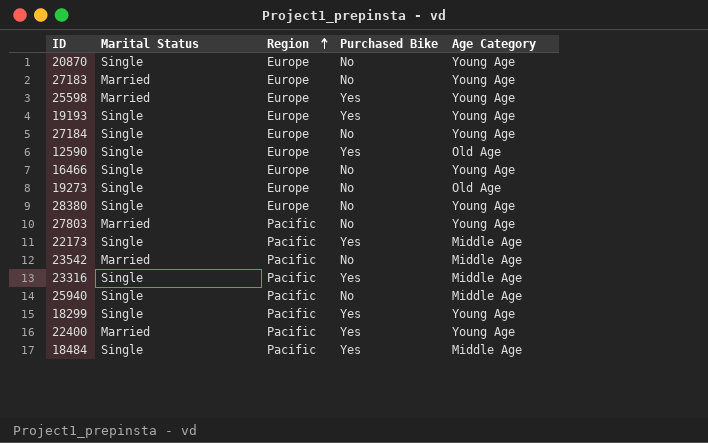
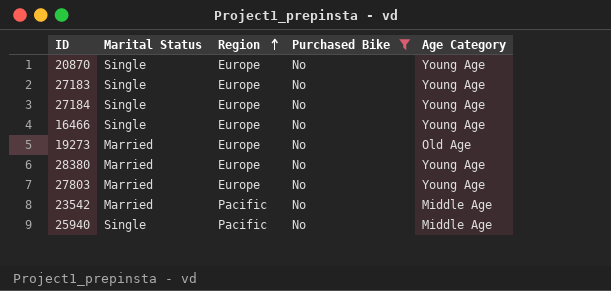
filter: none -> Purchased Bike = No
27183 | Marital Status: Married -> Single
19273 | Marital Status: Single -> Married
28380 | Marital Status: Single -> Married
27803 | Region: Pacific -> Europe

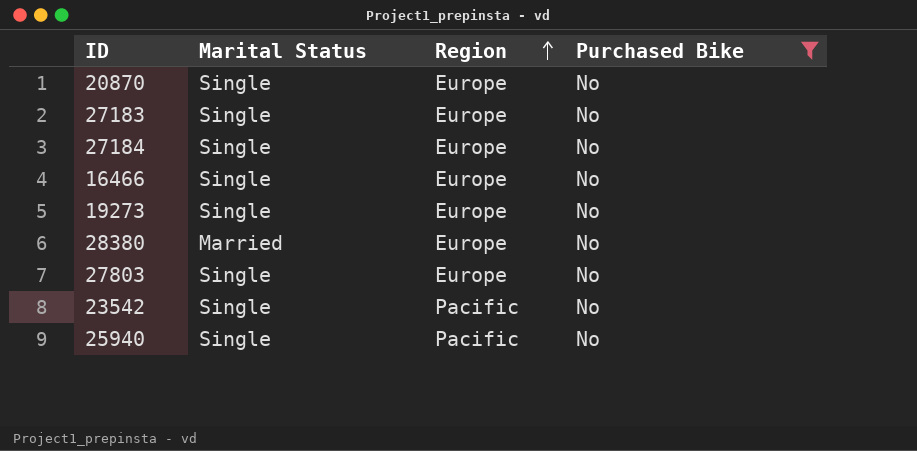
column Age Category | position: 5 -> none
19273 | Marital Status: Married -> Single
27803 | Marital Status: Married -> Single
23542 | Marital Status: Married -> Single

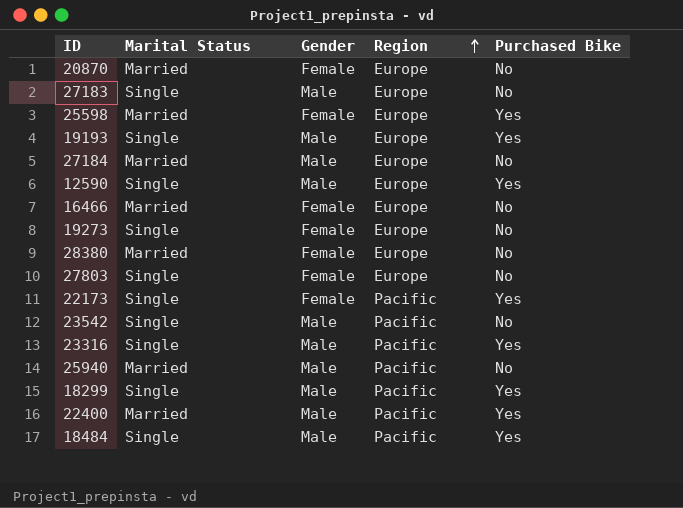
filter: Purchased Bike = No -> none
column Gender | position: none -> 3
20870 | Marital Status: Single -> Married
27184 | Marital Status: Single -> Married
16466 | Marital Status: Single -> Married
25940 | Marital Status: Single -> Married

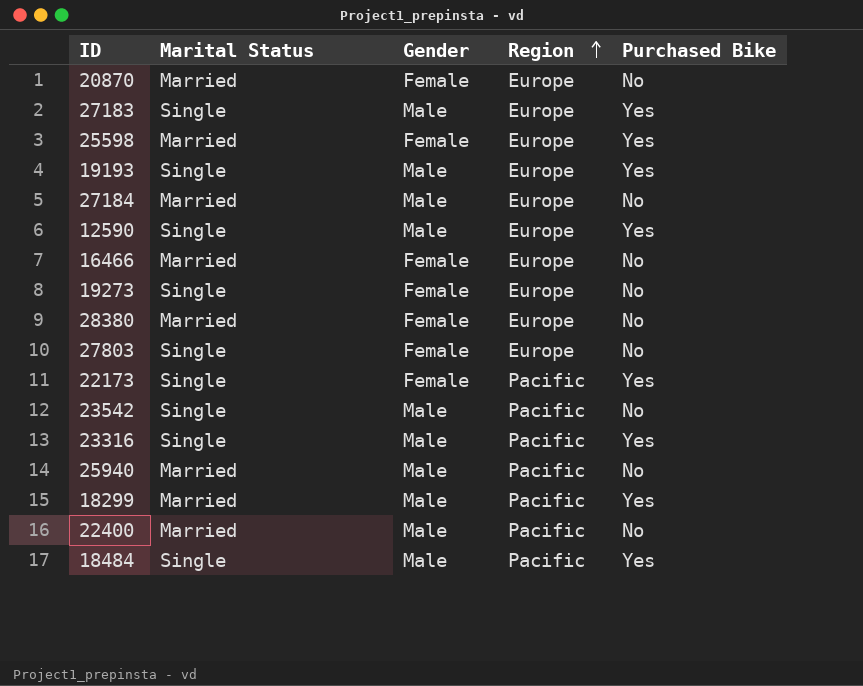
27183 | Purchased Bike: No -> Yes
18299 | Marital Status: Single -> Married
22400 | Purchased Bike: Yes -> No

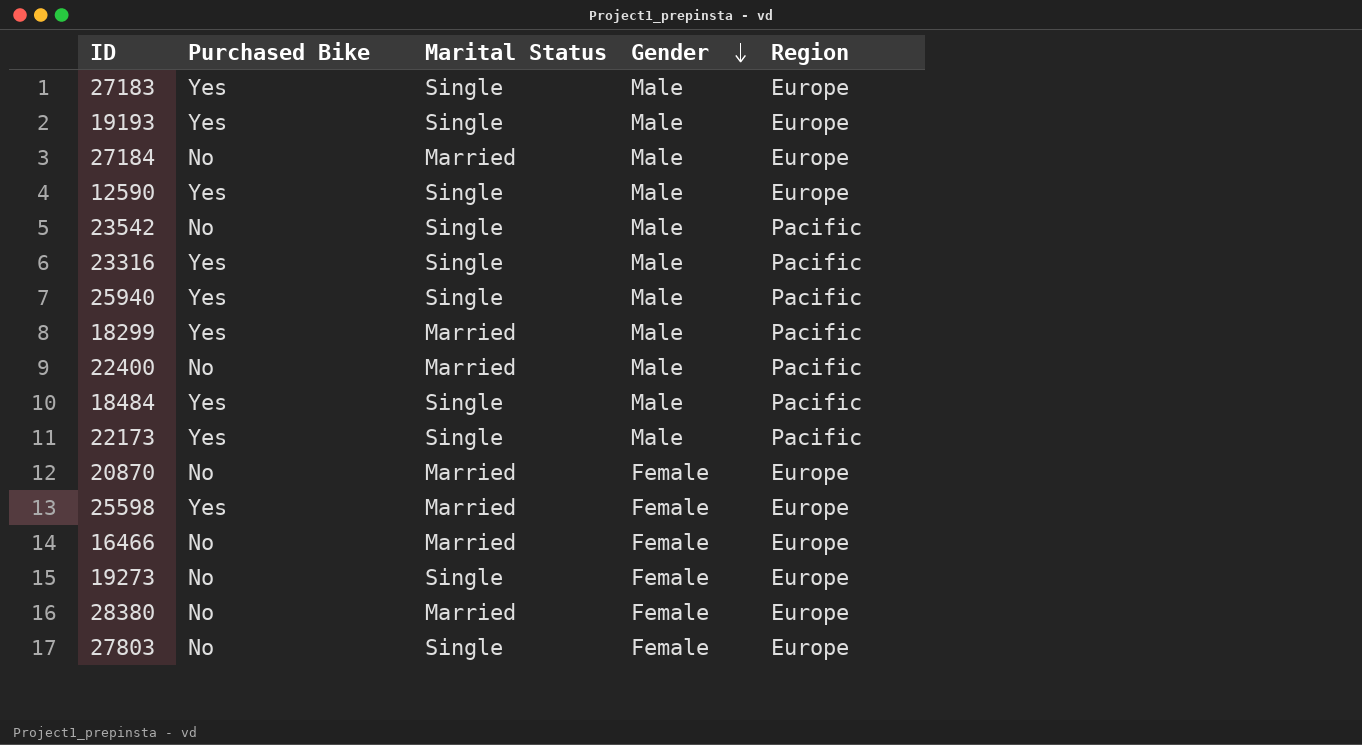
row order: Region ascending -> Gender descending
column Purchased Bike | position: 5 -> 2
25940 | Purchased Bike: No -> Yes
25940 | Marital Status: Married -> Single
22173 | Gender: Female -> Male

